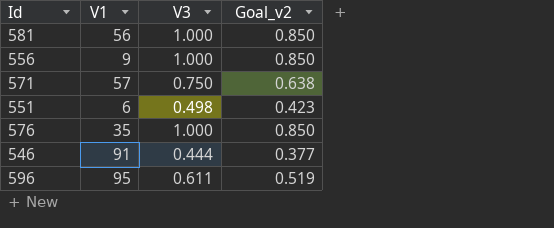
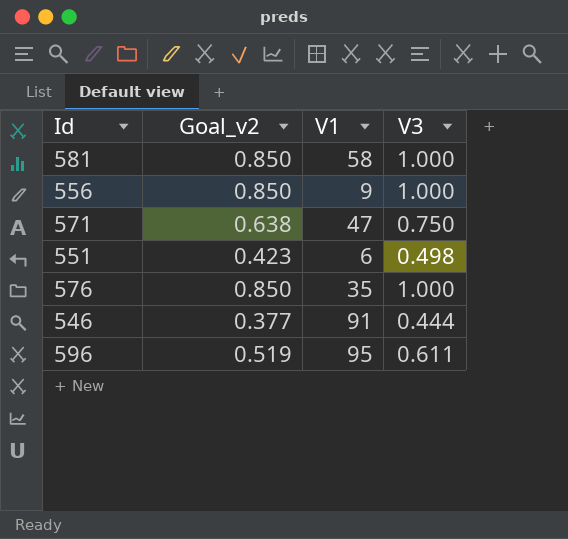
column Goal_v2 | position: 4 -> 2
581 | V1: 56 -> 58
571 | V1: 57 -> 47

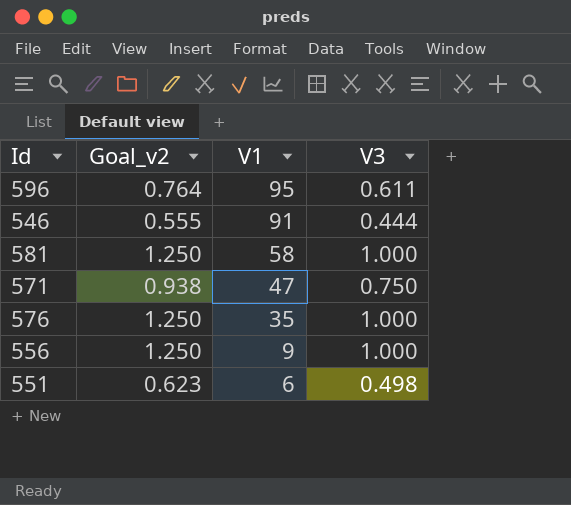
row order: none -> V1 descending
column Goal_v2 | formula: [V3] * 0.85 -> [V3] * 1.25

